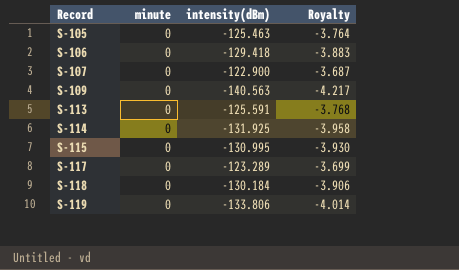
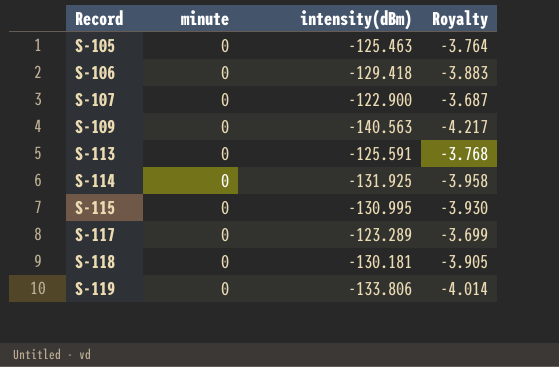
S-118 | intensity(dBm): -130.184 -> -130.181
S-118 | Royalty: -3.906 -> -3.905

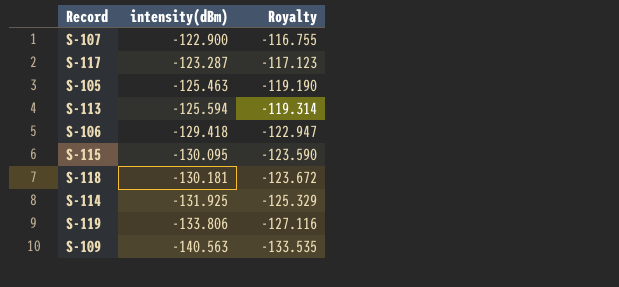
row order: Record ascending -> intensity(dBm) descending
column minute | position: 2 -> none
column Royalty | formula: [intensity(dBm)] * 0.03 -> [intensity(dBm)] * 0.95
S-117 | intensity(dBm): -123.289 -> -123.287
S-113 | intensity(dBm): -125.591 -> -125.594
S-115 | intensity(dBm): -130.995 -> -130.095

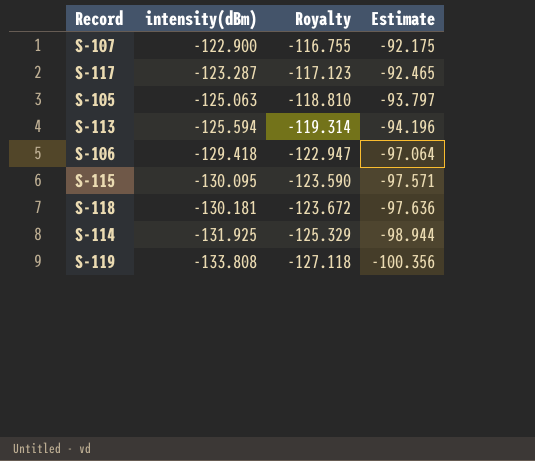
column Estimate | formula: none -> [intensity(dBm)] * 0.75
row S-109: -140.563 | -133.535 -> none
S-105 | intensity(dBm): -125.463 -> -125.063
S-105 | Royalty: -119.190 -> -118.810
S-119 | intensity(dBm): -133.806 -> -133.808
S-119 | Royalty: -127.116 -> -127.118

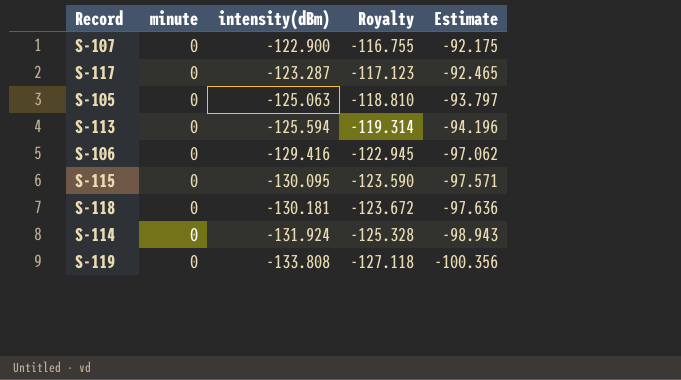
column minute | position: none -> 2
S-106 | intensity(dBm): -129.418 -> -129.416
S-106 | Royalty: -122.947 -> -122.945
S-106 | Estimate: -97.064 -> -97.062
S-114 | intensity(dBm): -131.925 -> -131.924
S-114 | Royalty: -125.329 -> -125.328
S-114 | Estimate: -98.944 -> -98.943

